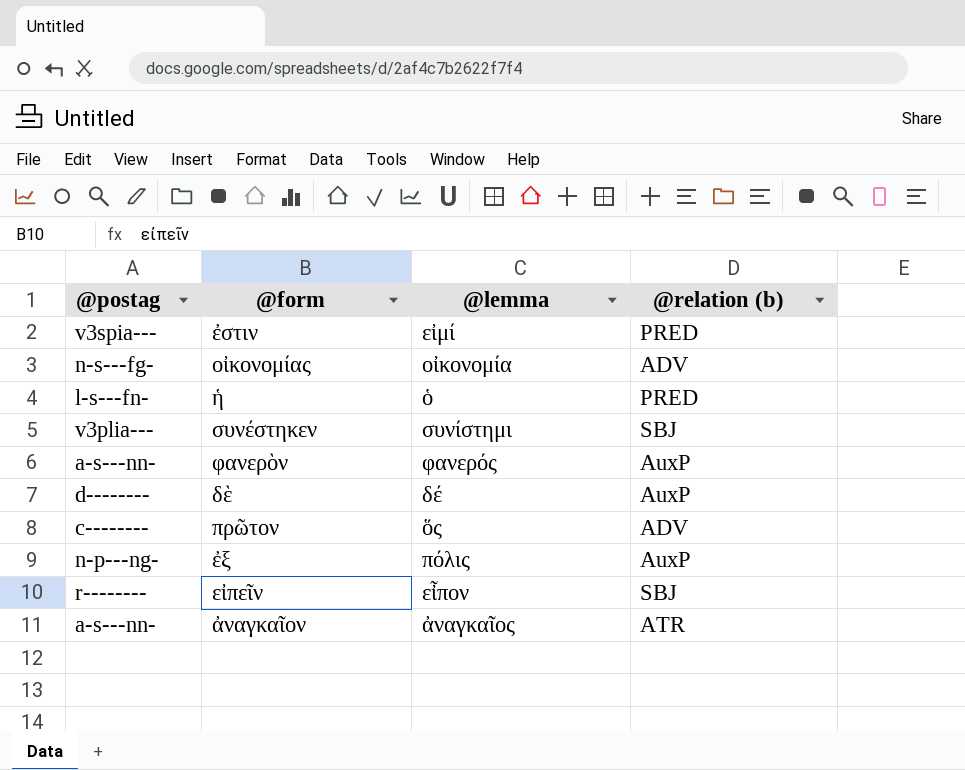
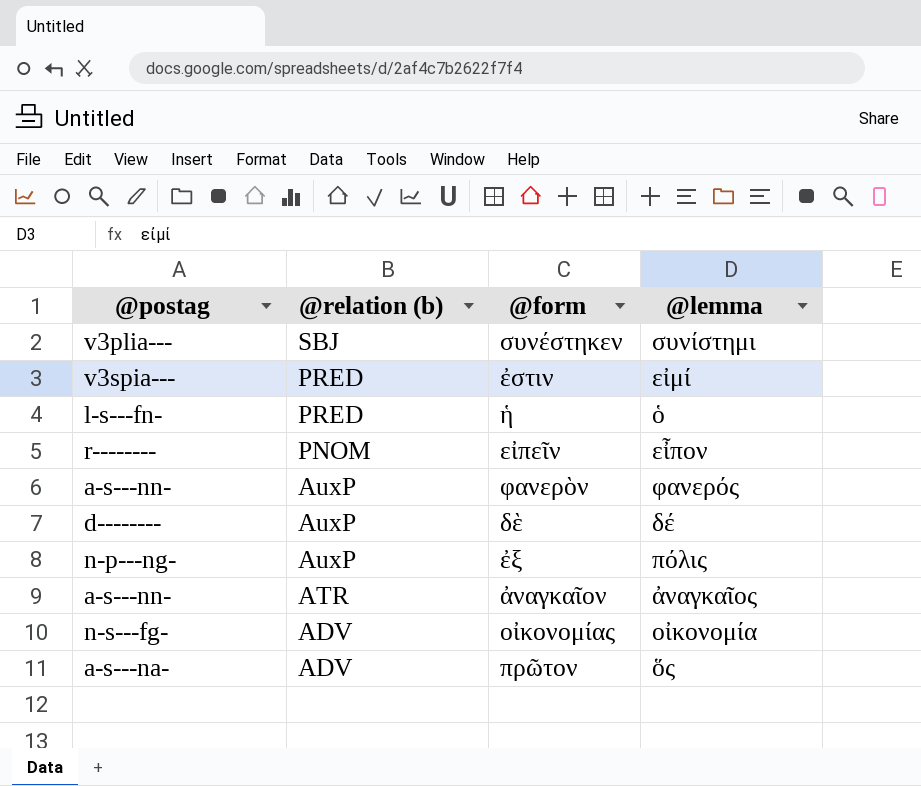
row order: none -> @relation (b) descending
column @relation (b) | position: 4 -> 2
εἰπεῖν | @relation (b): SBJ -> PNOM
πρῶτον | @postag: c-------- -> a-s---na-

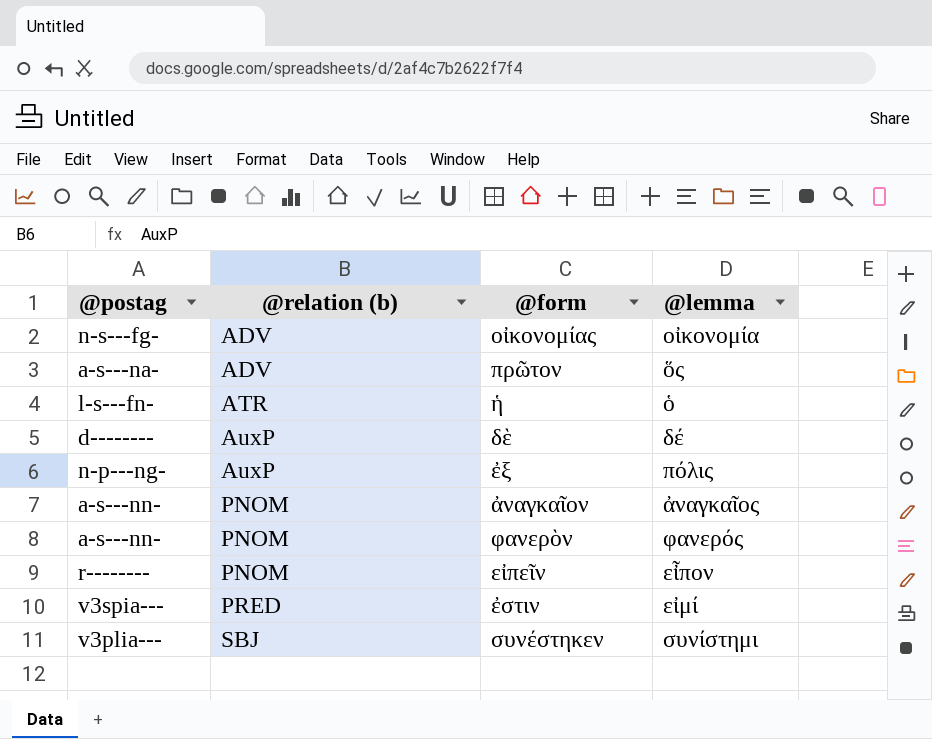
row order: @relation (b) descending -> @relation (b) ascending
ἡ | @relation (b): PRED -> ATR
ἀναγκαῖον | @relation (b): ATR -> PNOM
φανερὸν | @relation (b): AuxP -> PNOM

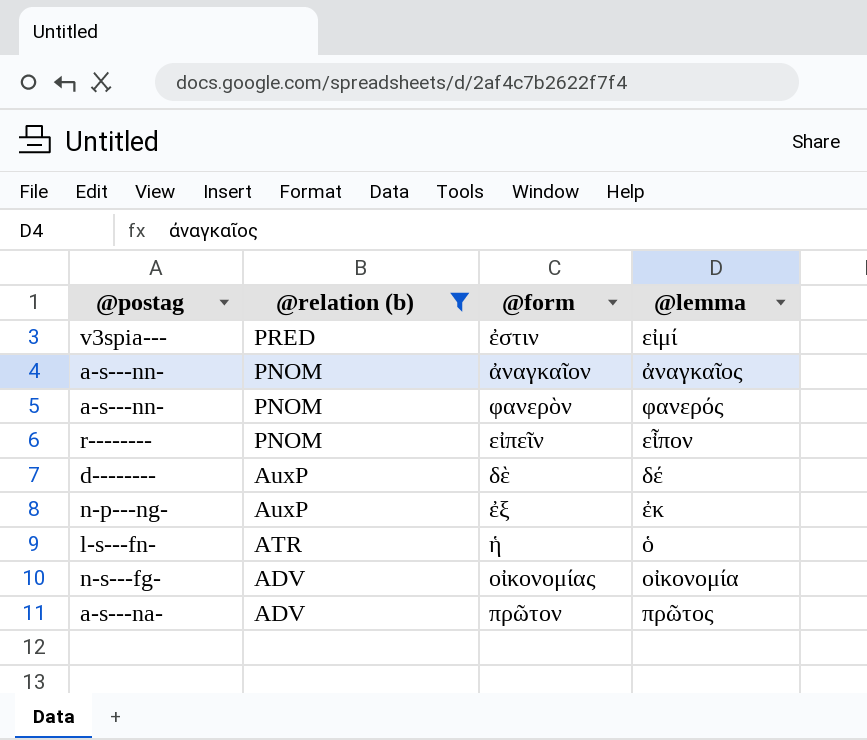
filter: none -> @relation (b) != SBJ
row order: @relation (b) ascending -> @relation (b) descending
ἐξ | @lemma: πόλις -> ἐκ
πρῶτον | @lemma: ὅς -> πρῶτος

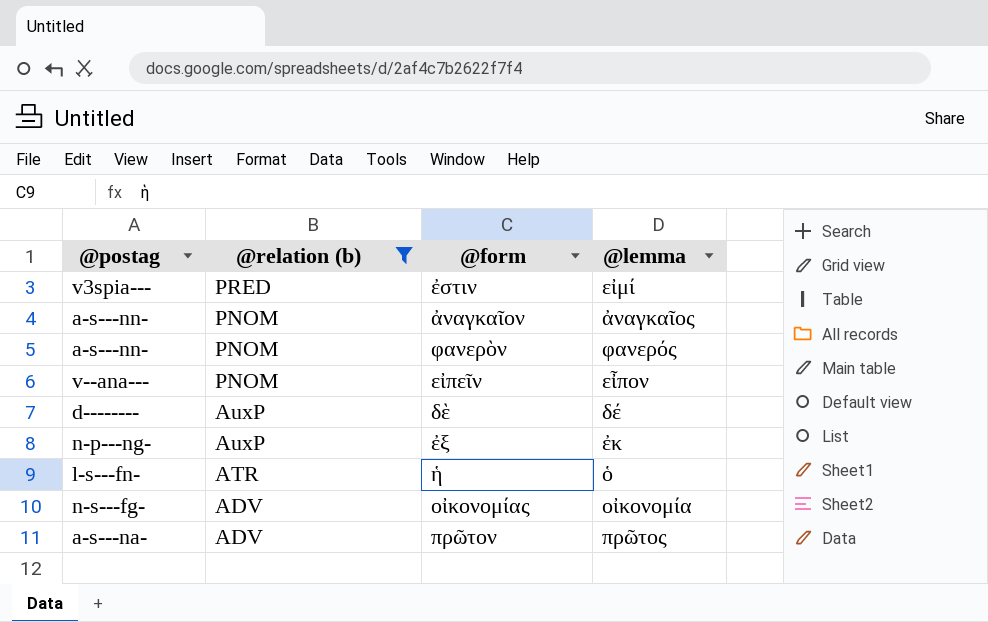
εἰπεῖν | @postag: r-------- -> v--ana---

